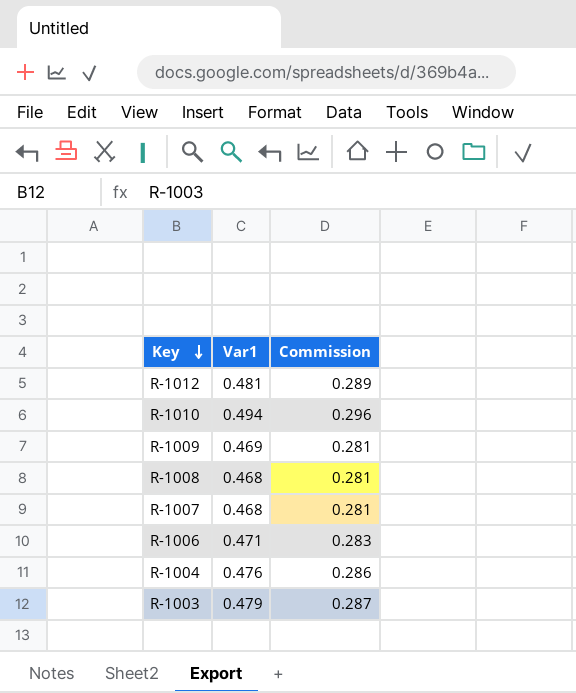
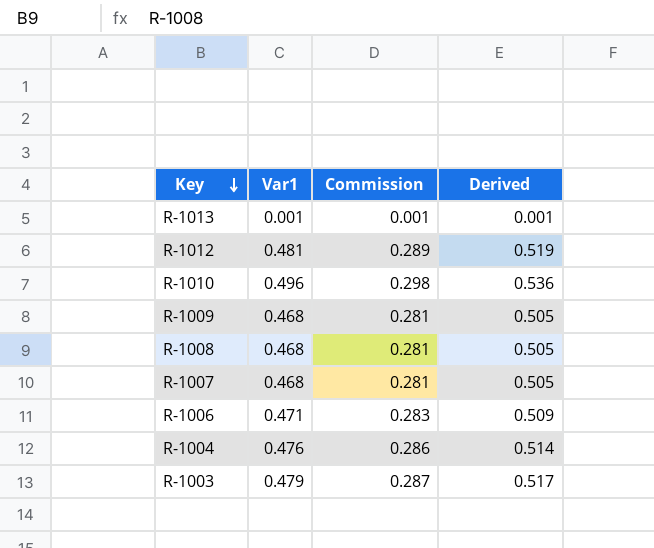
column Derived | formula: none -> [Var1] * 1.08
row R-1013: none -> 0.001 | 0.001 | 0.001
R-1010 | Var1: 0.494 -> 0.496
R-1010 | Commission: 0.296 -> 0.298
R-1009 | Var1: 0.469 -> 0.468

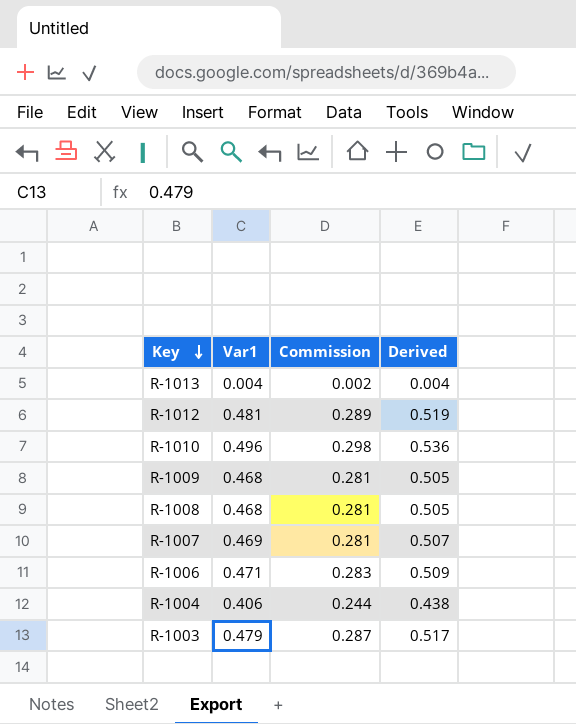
R-1013 | Var1: 0.001 -> 0.004
R-1013 | Commission: 0.001 -> 0.002
R-1013 | Derived: 0.001 -> 0.004
R-1007 | Var1: 0.468 -> 0.469
R-1007 | Derived: 0.505 -> 0.507
R-1004 | Var1: 0.476 -> 0.406
R-1004 | Commission: 0.286 -> 0.244
R-1004 | Derived: 0.514 -> 0.438

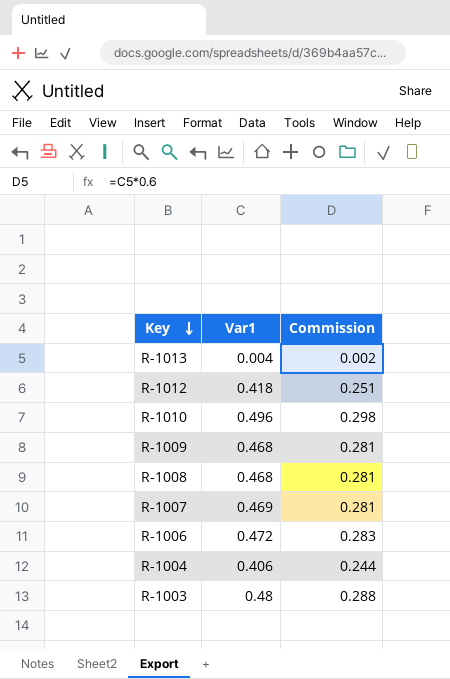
column Derived | formula: [Var1] * 1.08 -> none
R-1012 | Var1: 0.481 -> 0.418
R-1012 | Commission: 0.289 -> 0.251
R-1006 | Var1: 0.471 -> 0.472
R-1003 | Var1: 0.479 -> 0.48
R-1003 | Commission: 0.287 -> 0.288

